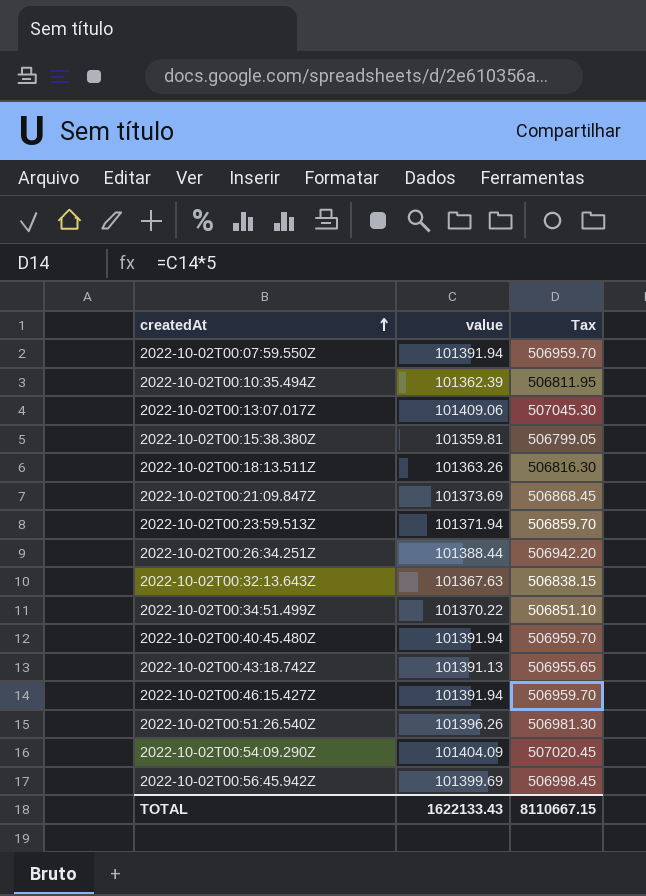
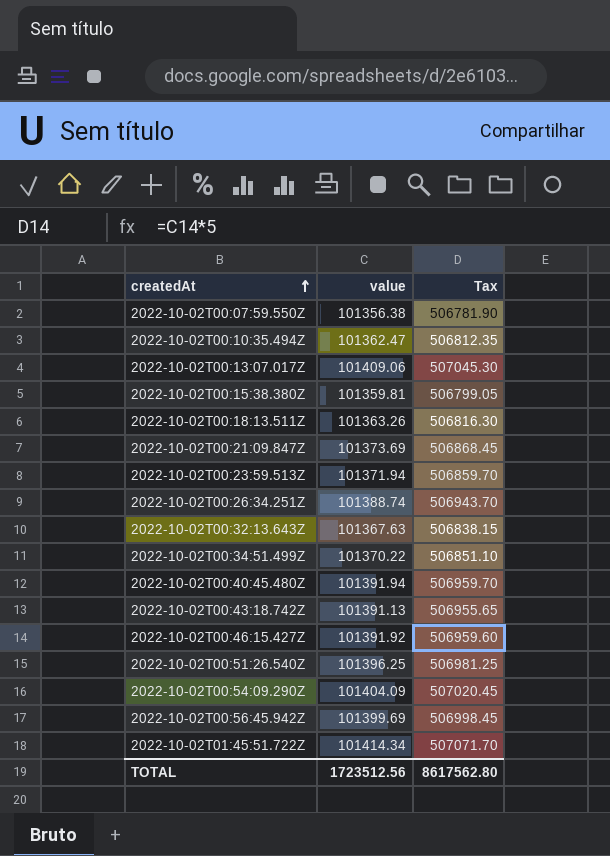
2022-10-02T00:07:59.550Z | value: 101391.94 -> 101356.38
2022-10-02T00:07:59.550Z | Tax: 506959.70 -> 506781.90
2022-10-02T00:10:35.494Z | value: 101362.39 -> 101362.47
2022-10-02T00:10:35.494Z | Tax: 506811.95 -> 506812.35
2022-10-02T00:26:34.251Z | value: 101388.44 -> 101388.74
2022-10-02T00:26:34.251Z | Tax: 506942.20 -> 506943.70
2022-10-02T00:46:15.427Z | value: 101391.94 -> 101391.92
2022-10-02T00:46:15.427Z | Tax: 506959.70 -> 506959.60
2022-10-02T00:51:26.540Z | value: 101396.26 -> 101396.25
2022-10-02T00:51:26.540Z | Tax: 506981.30 -> 506981.25
row 2022-10-02T01:45:51.722Z: none -> 101414.34 | 507071.70
TOTAL | value: 1622133.43 -> 1723512.56
TOTAL | Tax: 8110667.15 -> 8617562.80

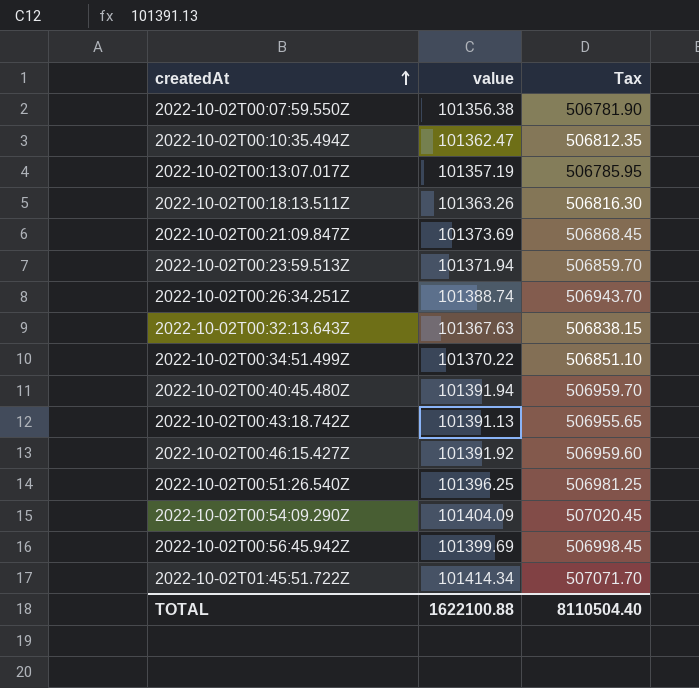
row 2022-10-02T00:15:38.380Z: 101359.81 | 506799.05 -> none
2022-10-02T00:13:07.017Z | value: 101409.06 -> 101357.19
2022-10-02T00:13:07.017Z | Tax: 507045.30 -> 506785.95
TOTAL | value: 1723512.56 -> 1622100.88
TOTAL | Tax: 8617562.80 -> 8110504.40

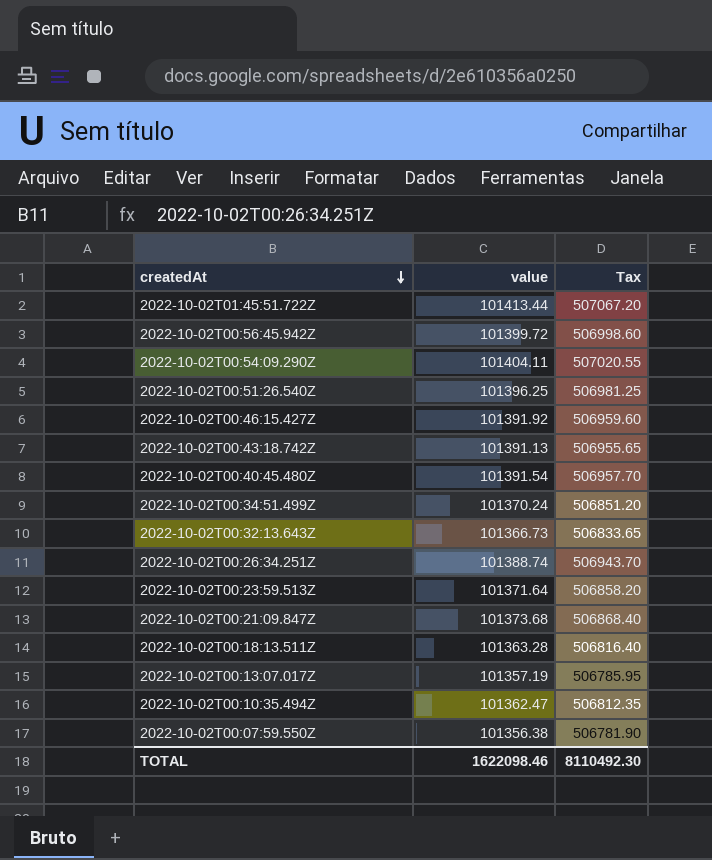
row order: createdAt ascending -> createdAt descending
2022-10-02T01:45:51.722Z | value: 101414.34 -> 101413.44
2022-10-02T01:45:51.722Z | Tax: 507071.70 -> 507067.20
2022-10-02T00:56:45.942Z | value: 101399.69 -> 101399.72
2022-10-02T00:56:45.942Z | Tax: 506998.45 -> 506998.60
2022-10-02T00:54:09.290Z | value: 101404.09 -> 101404.11
2022-10-02T00:54:09.290Z | Tax: 507020.45 -> 507020.55
2022-10-02T00:40:45.480Z | value: 101391.94 -> 101391.54
2022-10-02T00:40:45.480Z | Tax: 506959.70 -> 506957.70
2022-10-02T00:34:51.499Z | value: 101370.22 -> 101370.24
2022-10-02T00:34:51.499Z | Tax: 506851.10 -> 506851.20
2022-10-02T00:32:13.643Z | value: 101367.63 -> 101366.73
2022-10-02T00:32:13.643Z | Tax: 506838.15 -> 506833.65
2022-10-02T00:23:59.513Z | value: 101371.94 -> 101371.64
2022-10-02T00:23:59.513Z | Tax: 506859.70 -> 506858.20
2022-10-02T00:21:09.847Z | value: 101373.69 -> 101373.68
2022-10-02T00:21:09.847Z | Tax: 506868.45 -> 506868.40
2022-10-02T00:18:13.511Z | value: 101363.26 -> 101363.28
2022-10-02T00:18:13.511Z | Tax: 506816.30 -> 506816.40
TOTAL | value: 1622100.88 -> 1622098.46
TOTAL | Tax: 8110504.40 -> 8110492.30

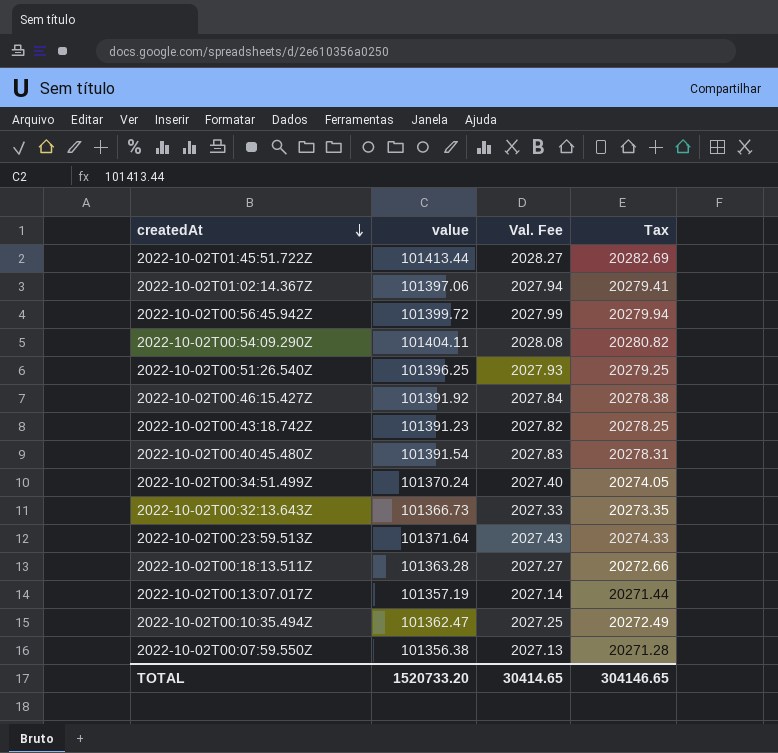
column Val. Fee | formula: none -> [value] * 0.02
column Tax | formula: [value] * 5 -> [value] * 0.2
row 2022-10-02T00:26:34.251Z: 101388.74 | 506943.70 -> none
row 2022-10-02T00:21:09.847Z: 101373.68 | 506868.40 -> none
row 2022-10-02T01:02:14.367Z: none -> 101397.06 | 2027.94 | 20279.41
2022-10-02T00:43:18.742Z | value: 101391.13 -> 101391.23
TOTAL | value: 1622098.46 -> 1520733.20
TOTAL | Tax: 8110492.30 -> 304146.65

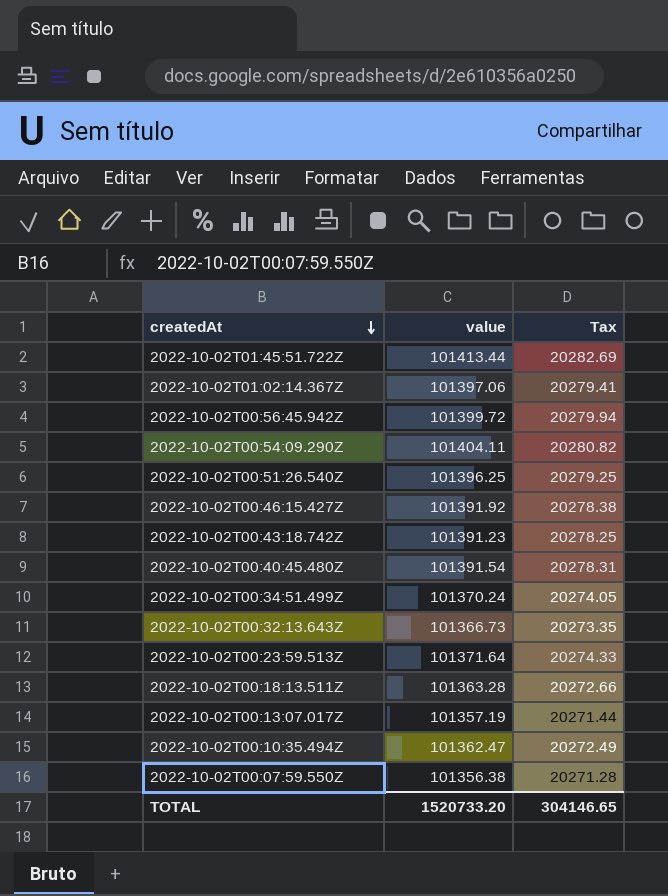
column Val. Fee | formula: [value] * 0.02 -> none

